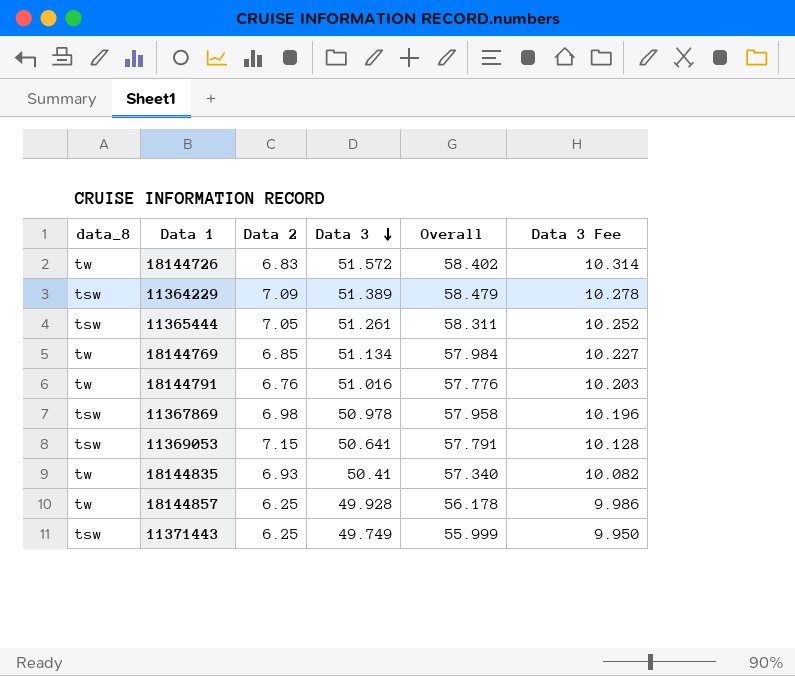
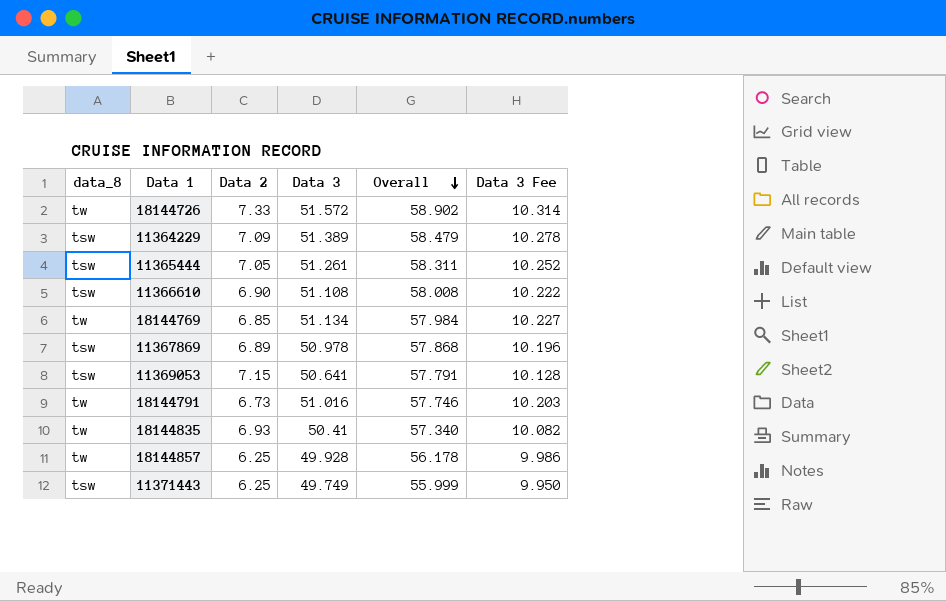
row order: Data 3 descending -> Overall descending
18144726 | Data 2: 6.83 -> 7.33
18144726 | Overall: 58.402 -> 58.902
row 11366610: none -> tsw | 6.90 | 51.108 | 58.008 | 10.222
11367869 | Data 2: 6.98 -> 6.89
11367869 | Overall: 57.958 -> 57.868
18144791 | Data 2: 6.76 -> 6.73
18144791 | Overall: 57.776 -> 57.746

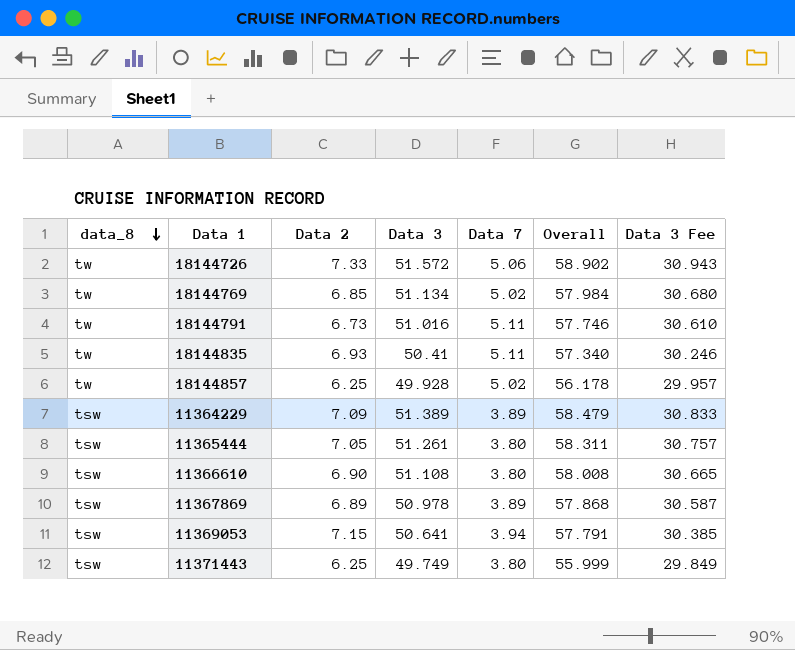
row order: Overall descending -> data_8 descending
column Data 7 | position: none -> 5
column Data 3 Fee | formula: [Data 3] * 0.2 -> [Data 3] * 0.6

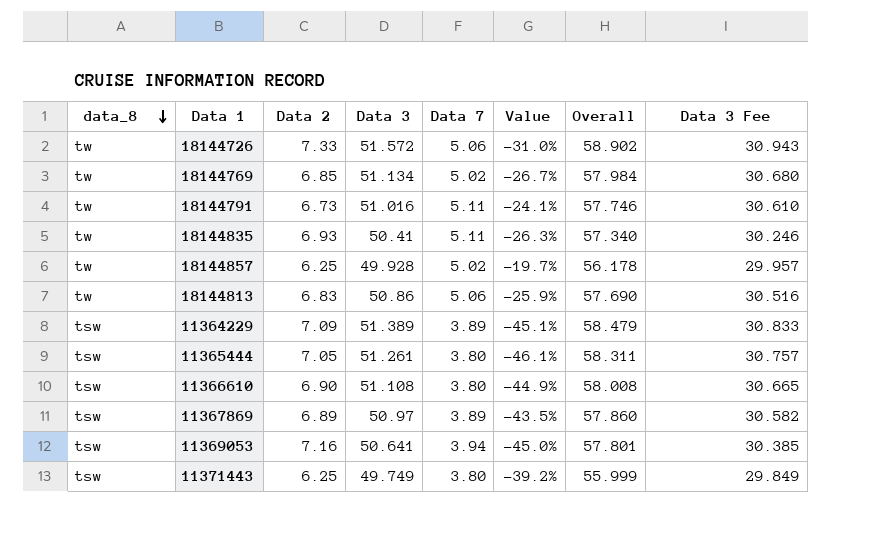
column Value | formula: none -> ([Data 7] - [Data 2]) / [Data 2]
row 18144813: none -> tw | 6.83 | 50.86 | 5.06 | -25.9% | 57.690 | 30.516
11367869 | Data 3: 50.978 -> 50.97
11367869 | Overall: 57.868 -> 57.860
11367869 | Data 3 Fee: 30.587 -> 30.582
11369053 | Data 2: 7.15 -> 7.16
11369053 | Overall: 57.791 -> 57.801

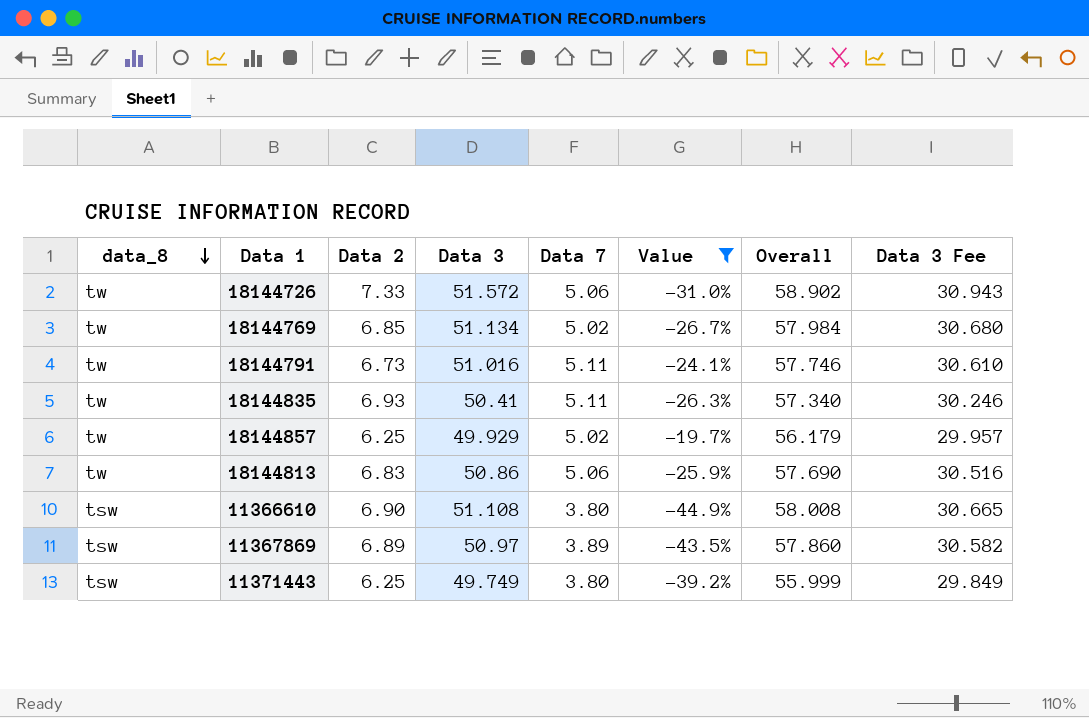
filter: none -> Value >= -44.9%
18144857 | Data 3: 49.928 -> 49.929
18144857 | Overall: 56.178 -> 56.179

